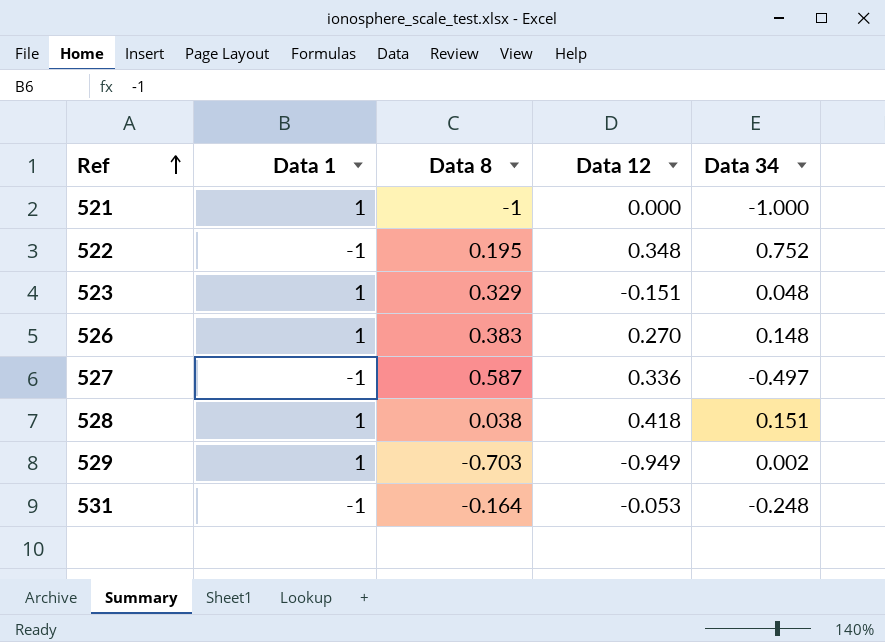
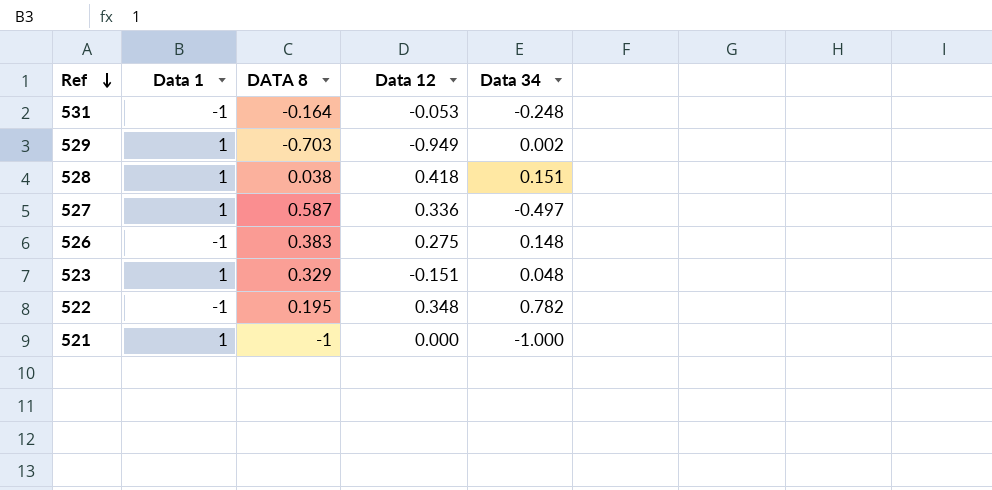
row order: Ref ascending -> Ref descending
column name: Data 8 -> DATA 8
527 | Data 1: -1 -> 1
526 | Data 1: 1 -> -1
526 | Data 12: 0.270 -> 0.275
522 | Data 34: 0.752 -> 0.782

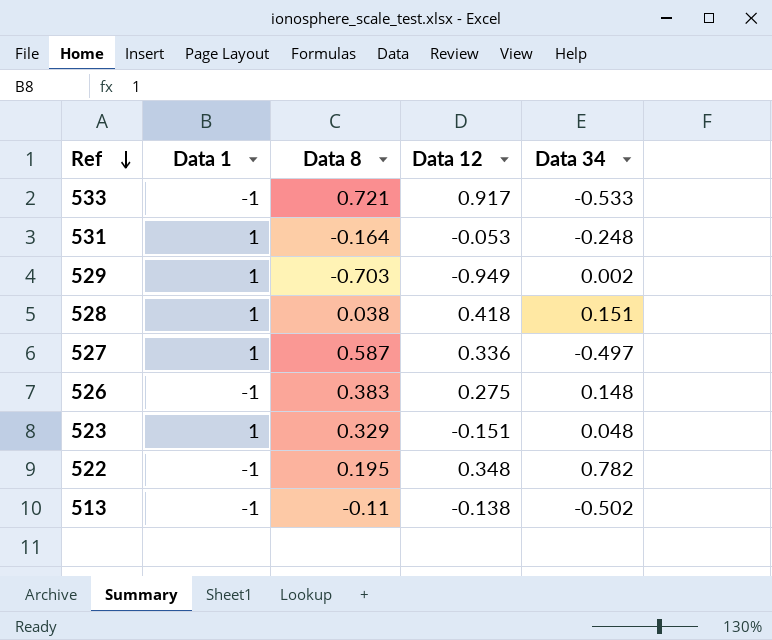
column name: DATA 8 -> Data 8
row 521: 1 | -1 | 0.000 | -1.000 -> none
row 533: none -> -1 | 0.721 | 0.917 | -0.533
531 | Data 1: -1 -> 1
row 513: none -> -1 | -0.11 | -0.138 | -0.502

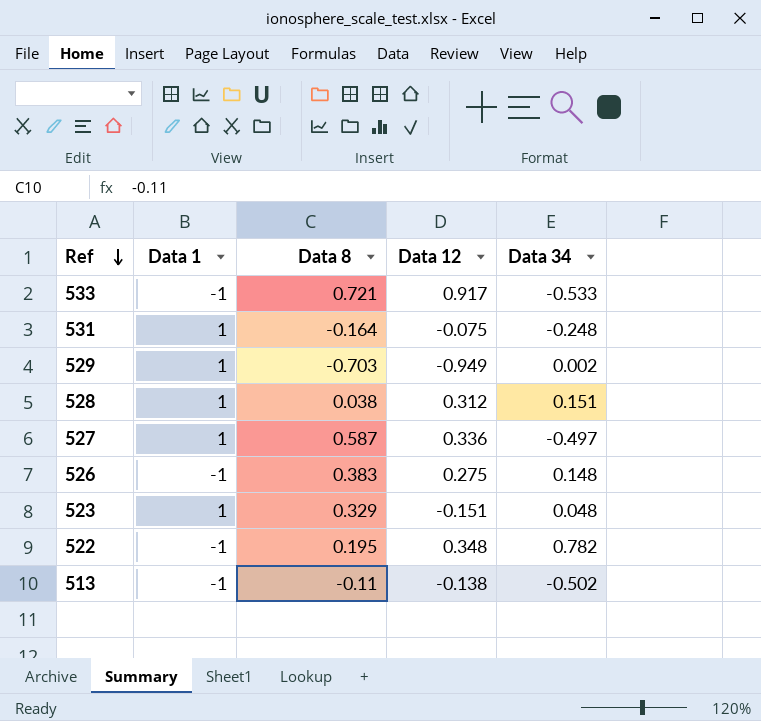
531 | Data 12: -0.053 -> -0.075
528 | Data 12: 0.418 -> 0.312

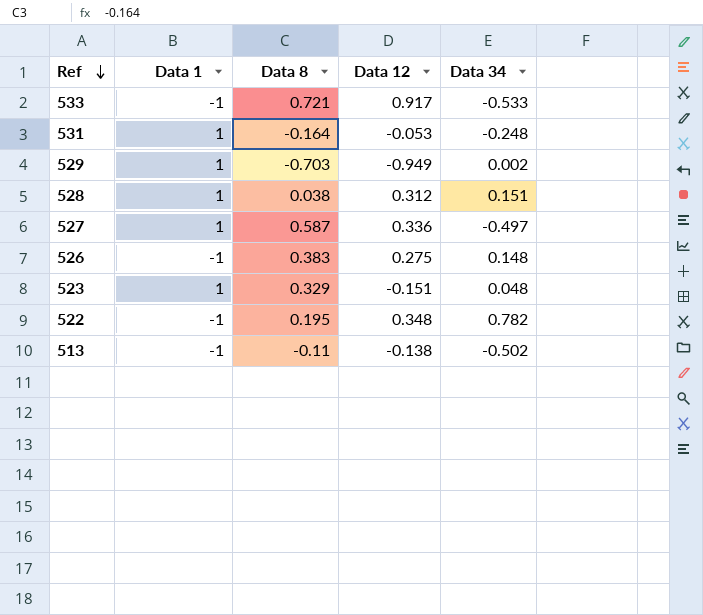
531 | Data 12: -0.075 -> -0.053

